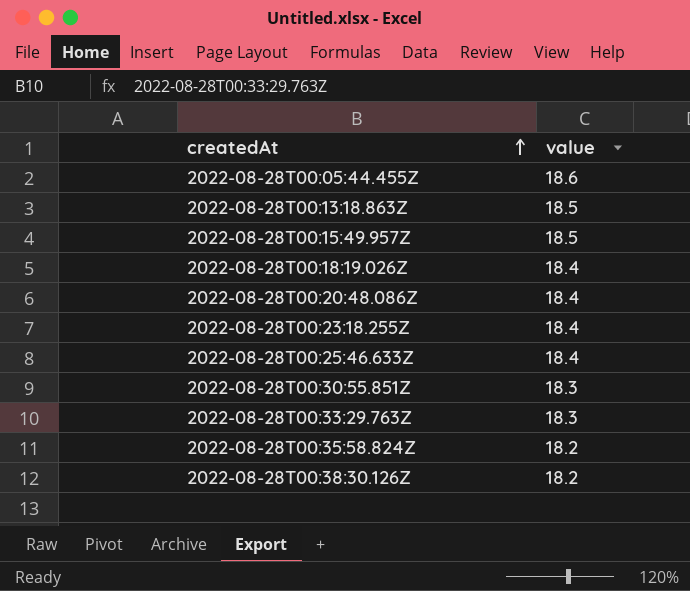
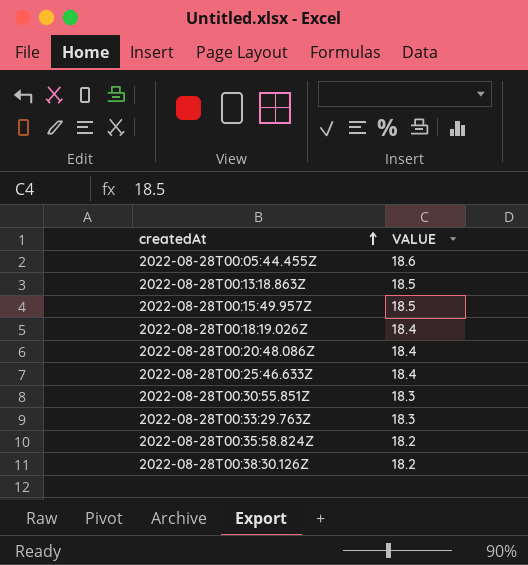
column name: value -> VALUE
row 2022-08-28T00:23:18.255Z: 18.4 -> none

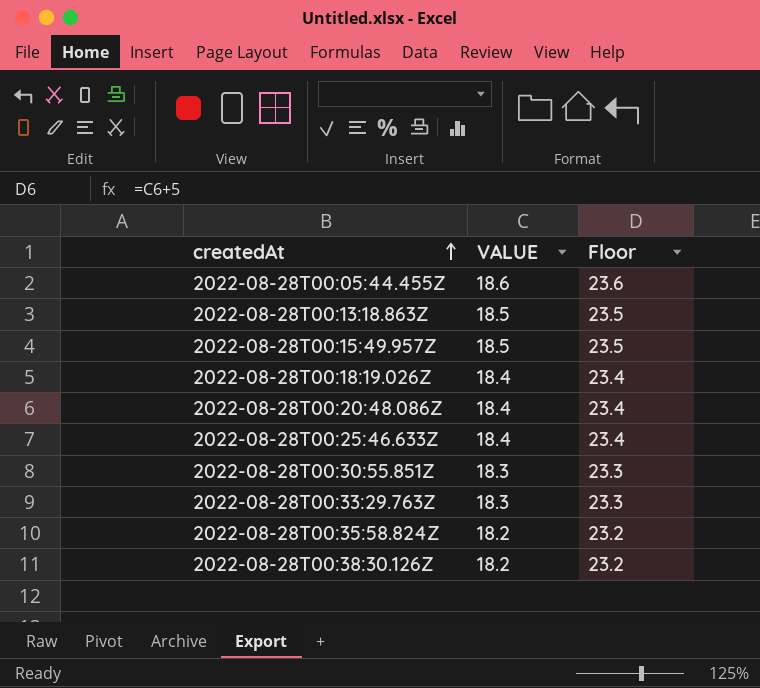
column Floor | formula: none -> [VALUE] + 5

